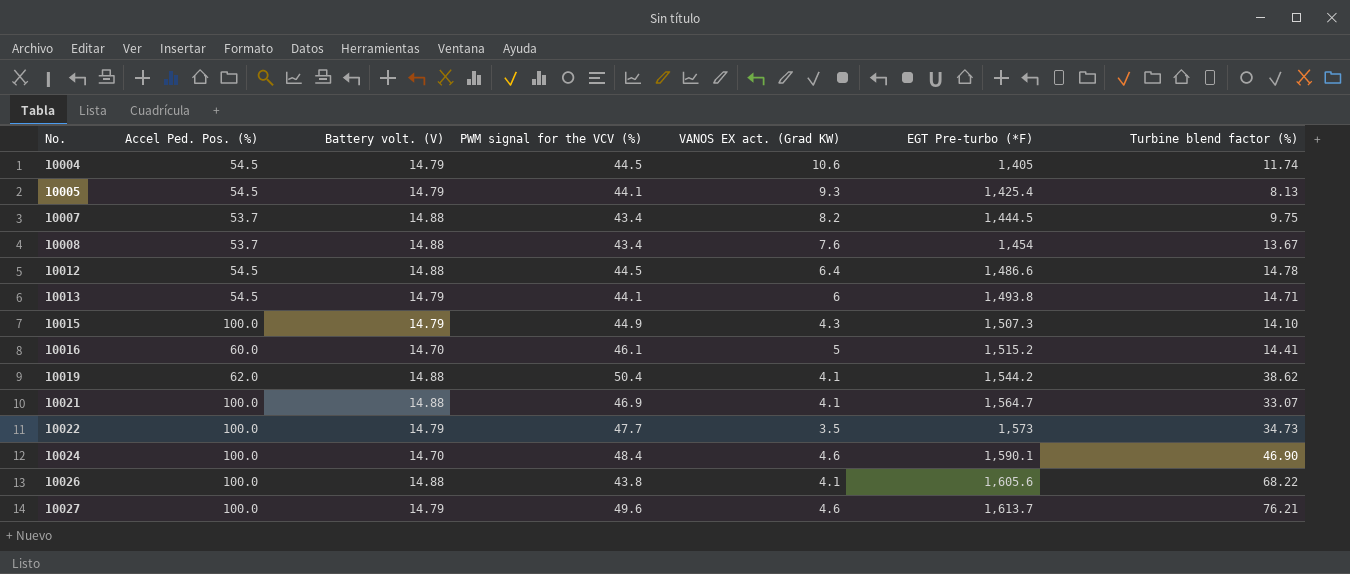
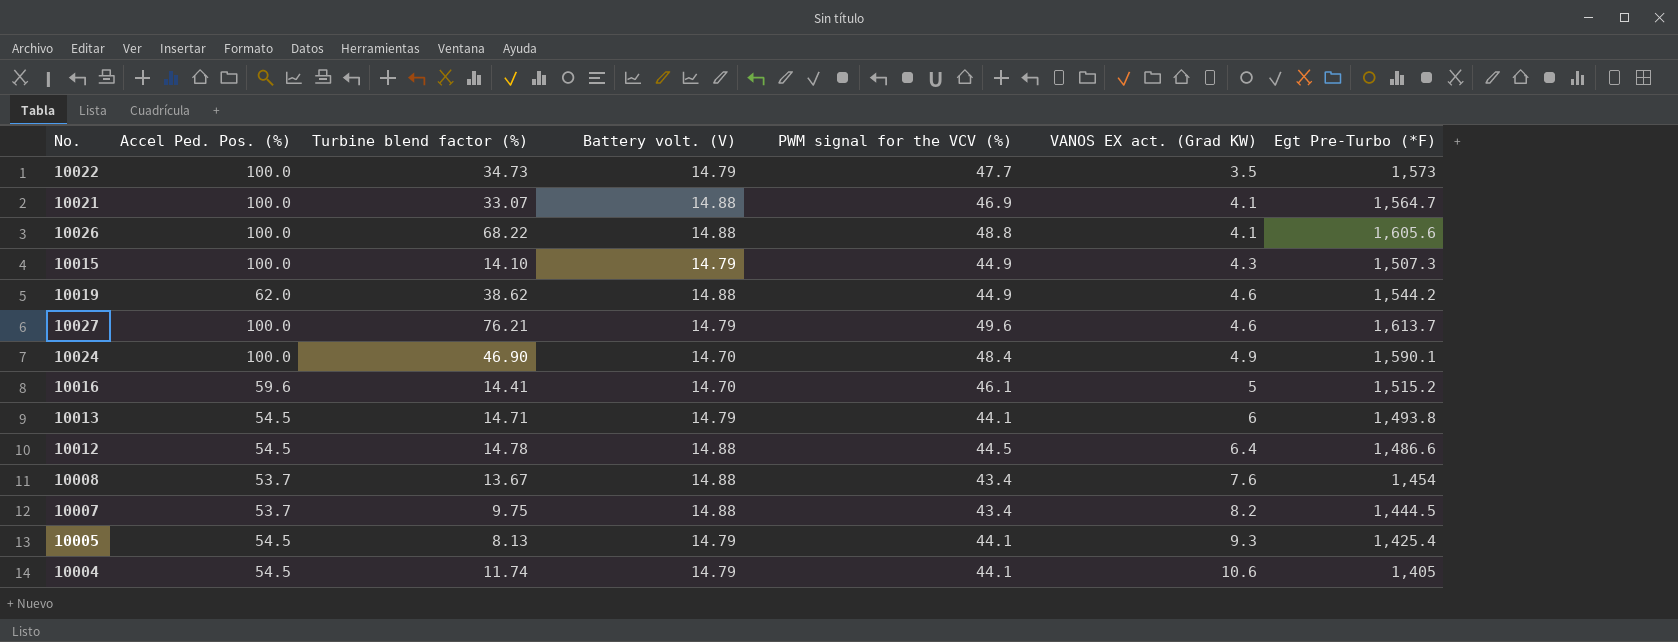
row order: No. ascending -> VANOS EX act. (Grad KW) ascending
column Turbine blend factor (%) | position: 7 -> 3
column name: EGT Pre-turbo (*F) -> Egt Pre-Turbo (*F)
10026 | PWM signal for the VCV (%): 43.8 -> 48.8
10019 | PWM signal for the VCV (%): 50.4 -> 44.9
10019 | VANOS EX act. (Grad KW): 4.1 -> 4.6
10024 | VANOS EX act. (Grad KW): 4.6 -> 4.9
10016 | Accel Ped. Pos. (%): 60.0 -> 59.6
10004 | PWM signal for the VCV (%): 44.5 -> 44.1

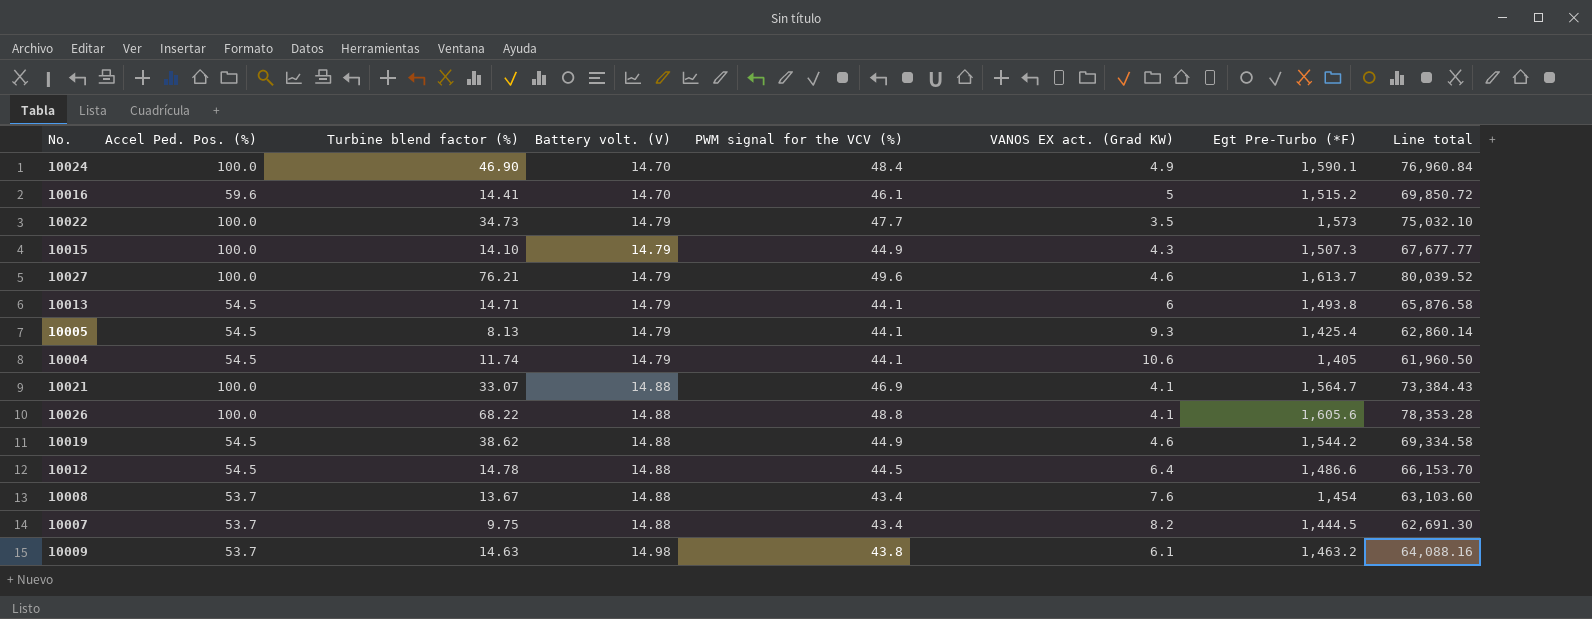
row order: VANOS EX act. (Grad KW) ascending -> Battery volt. (V) ascending
column Line total | formula: none -> [PWM signal for the VCV (%)] * [Egt Pre-Turbo (*F)]
10019 | Accel Ped. Pos. (%): 62.0 -> 54.5
row 10009: none -> 53.7 | 14.63 | 14.98 | 43.8 | 6.1 | 1,463.2 | 64,088.16

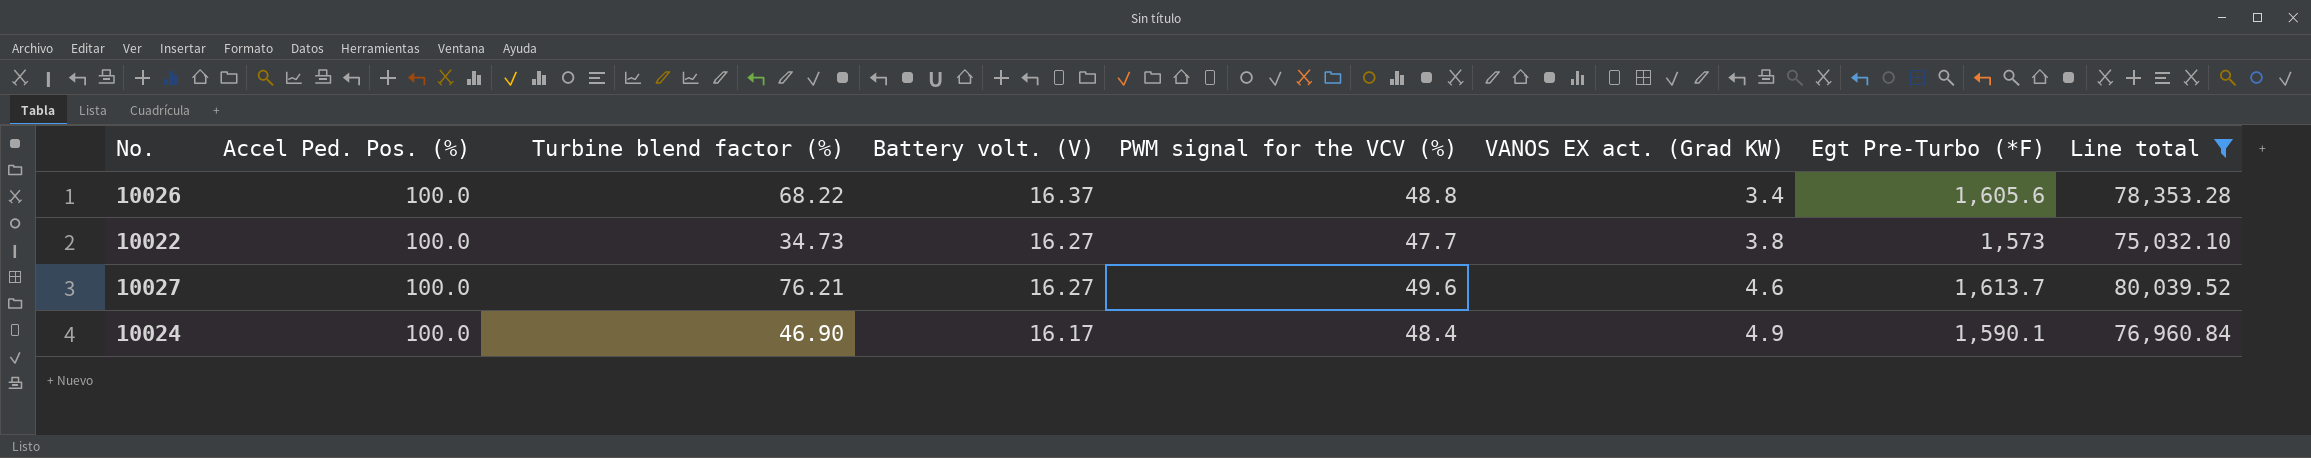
filter: none -> Line total >= 75,032.10
row order: Battery volt. (V) ascending -> Battery volt. (V) descending
10026 | Battery volt. (V): 14.88 -> 16.37
10026 | VANOS EX act. (Grad KW): 4.1 -> 3.4
10022 | Battery volt. (V): 14.79 -> 16.27
10022 | VANOS EX act. (Grad KW): 3.5 -> 3.8
10027 | Battery volt. (V): 14.79 -> 16.27
10024 | Battery volt. (V): 14.70 -> 16.17

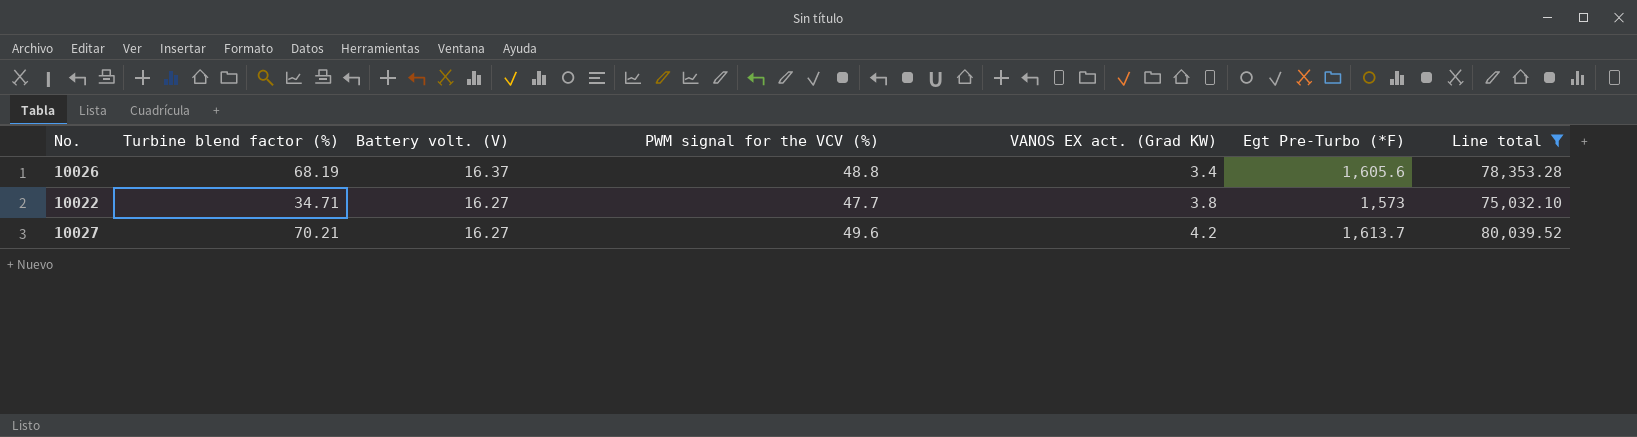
column Accel Ped. Pos. (%) | position: 2 -> none
row 10024: 100.0 | 46.90 | 16.17 | 48.4 | 4.9 | 1,590.1 | 76,960.84 -> none
10026 | Turbine blend factor (%): 68.22 -> 68.19
10022 | Turbine blend factor (%): 34.73 -> 34.71
10027 | Turbine blend factor (%): 76.21 -> 70.21
10027 | VANOS EX act. (Grad KW): 4.6 -> 4.2

